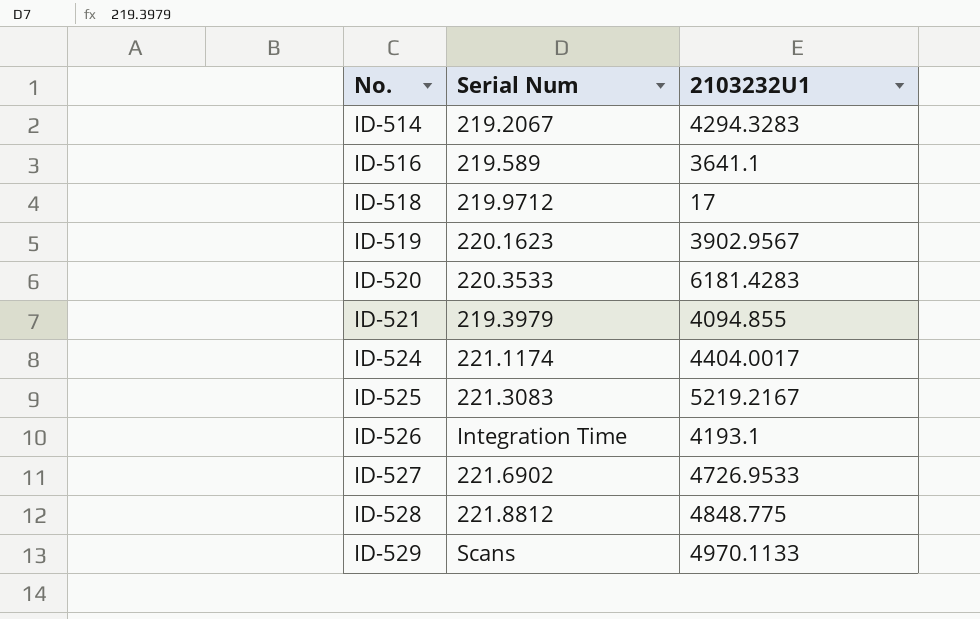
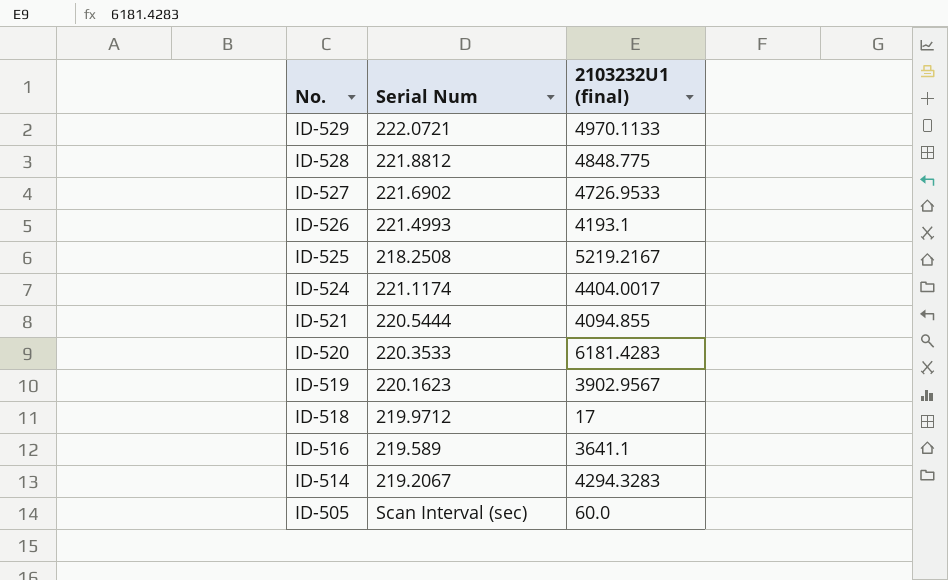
row order: No. ascending -> No. descending
column name: 2103232U1 -> 2103232U1 (final)
ID-529 | Serial Num: Scans -> 222.0721
ID-526 | Serial Num: Integration Time -> 221.4993
ID-525 | Serial Num: 221.3083 -> 218.2508
ID-521 | Serial Num: 219.3979 -> 220.5444
row ID-505: none -> Scan Interval (sec) | 60.0

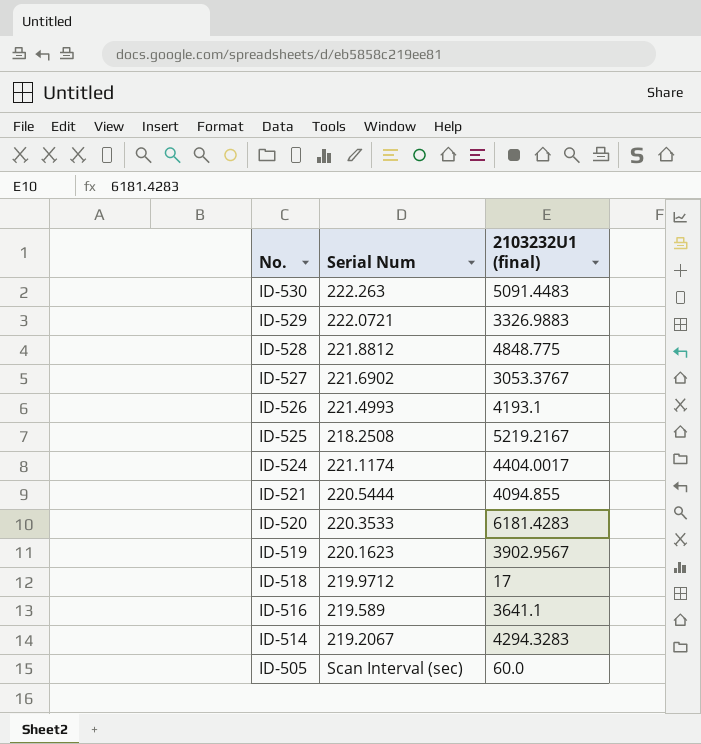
row ID-530: none -> 222.263 | 5091.4483
ID-529 | 2103232U1 (final): 4970.1133 -> 3326.9883
ID-527 | 2103232U1 (final): 4726.9533 -> 3053.3767

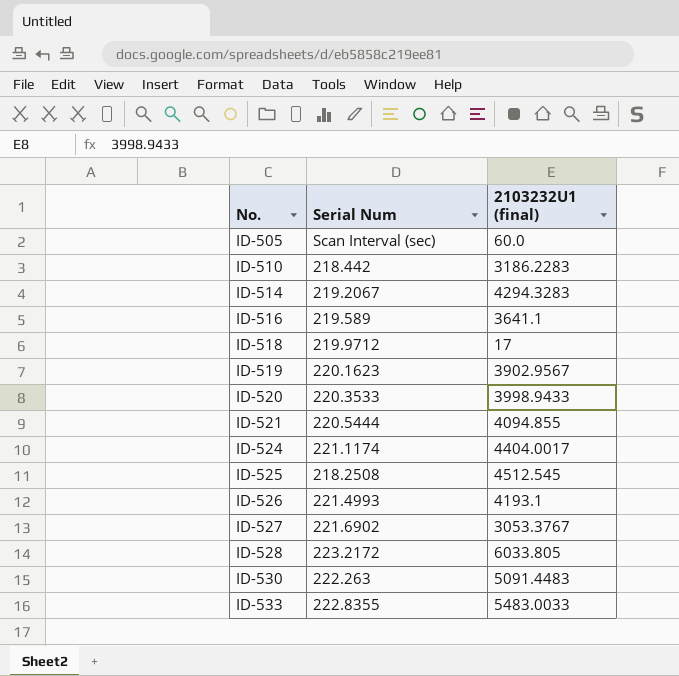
row order: No. descending -> No. ascending
row ID-529: 222.0721 | 3326.9883 -> none
row ID-510: none -> 218.442 | 3186.2283
ID-520 | 2103232U1 (final): 6181.4283 -> 3998.9433
ID-525 | 2103232U1 (final): 5219.2167 -> 4512.545
ID-528 | Serial Num: 221.8812 -> 223.2172
ID-528 | 2103232U1 (final): 4848.775 -> 6033.805
row ID-533: none -> 222.8355 | 5483.0033

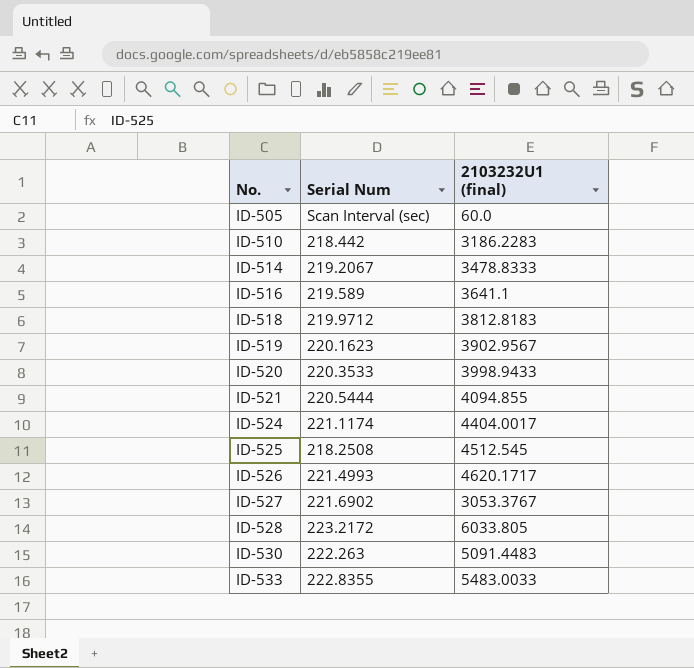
ID-514 | 2103232U1 (final): 4294.3283 -> 3478.8333
ID-518 | 2103232U1 (final): 17 -> 3812.8183
ID-526 | 2103232U1 (final): 4193.1 -> 4620.1717

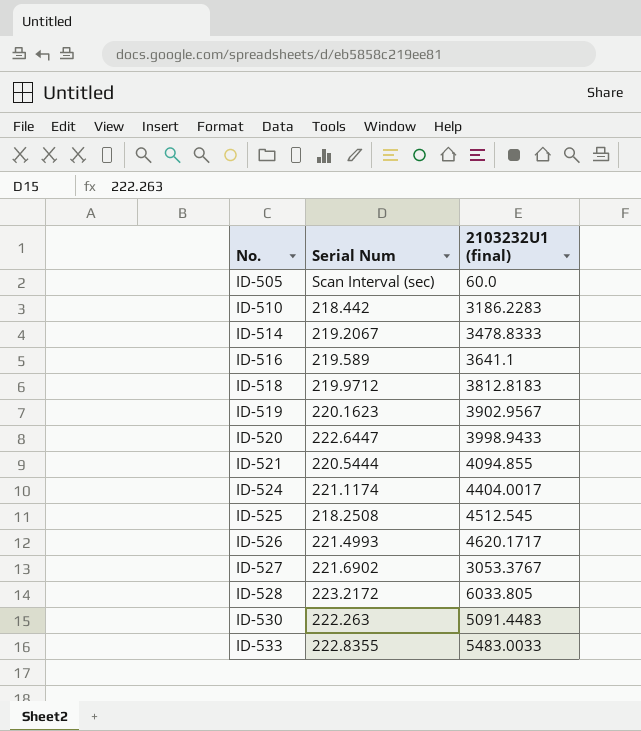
ID-520 | Serial Num: 220.3533 -> 222.6447

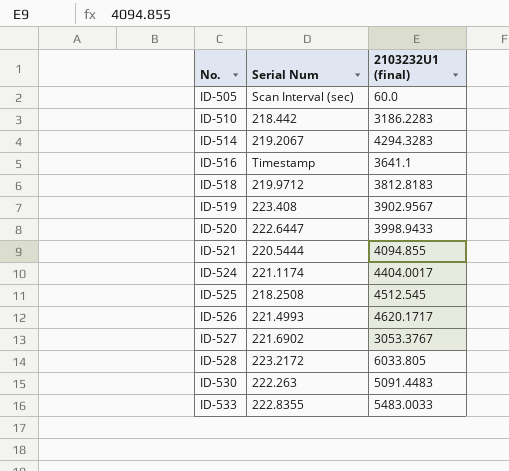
ID-514 | 2103232U1 (final): 3478.8333 -> 4294.3283
ID-516 | Serial Num: 219.589 -> Timestamp
ID-519 | Serial Num: 220.1623 -> 223.408

